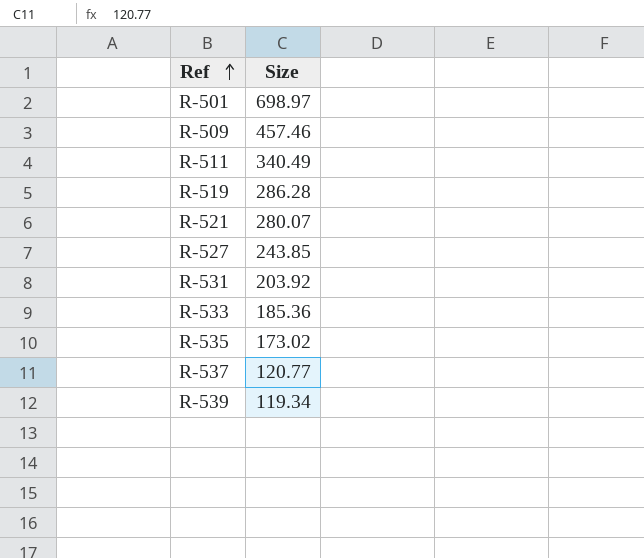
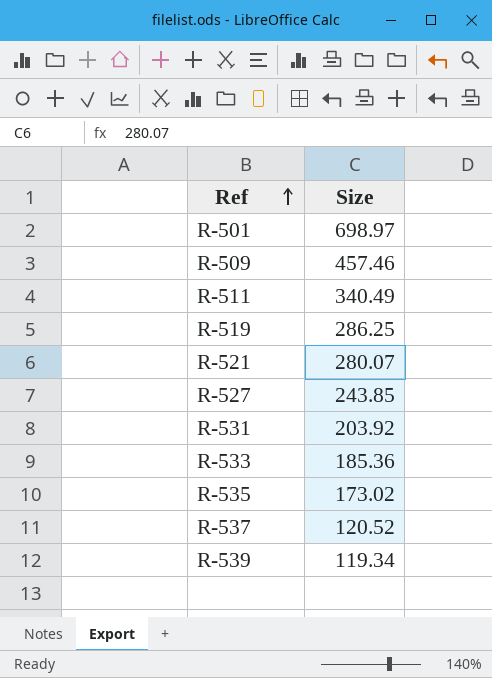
R-519 | Size: 286.28 -> 286.25
R-537 | Size: 120.77 -> 120.52

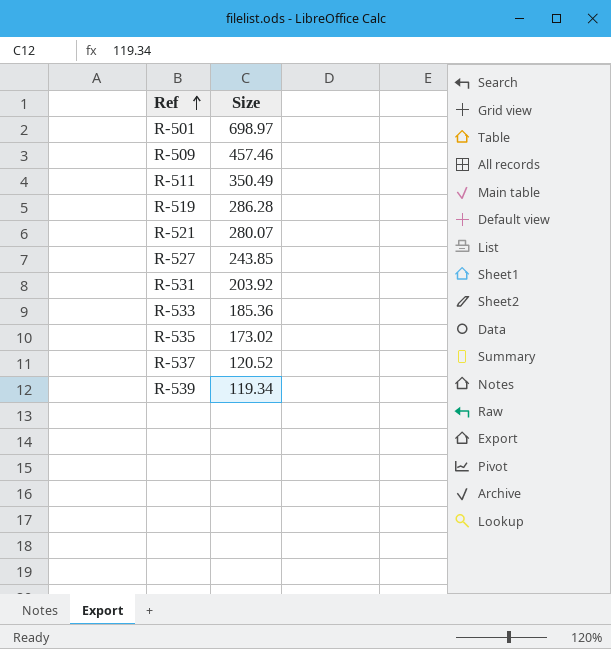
R-511 | Size: 340.49 -> 350.49
R-519 | Size: 286.25 -> 286.28

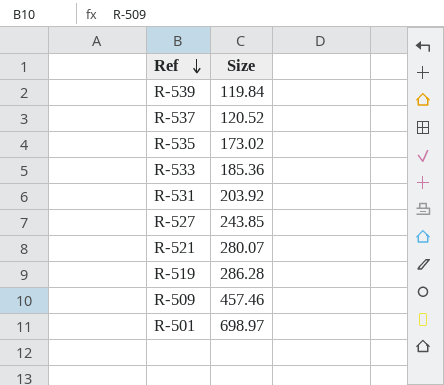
row order: Ref ascending -> Ref descending
row R-511: 350.49 -> none
R-539 | Size: 119.34 -> 119.84

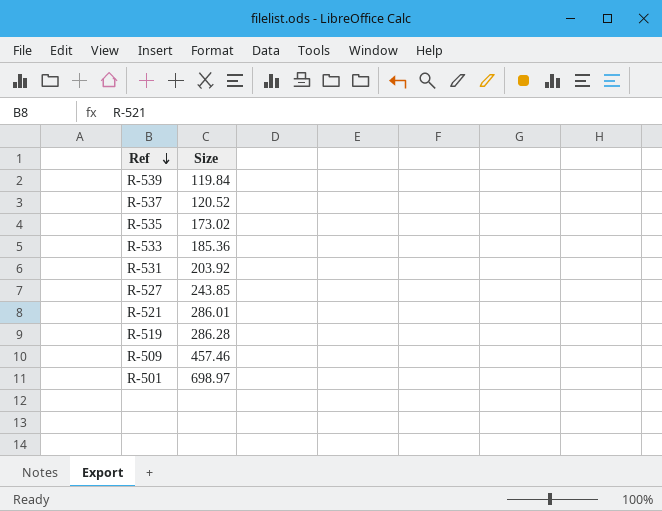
R-521 | Size: 280.07 -> 286.01

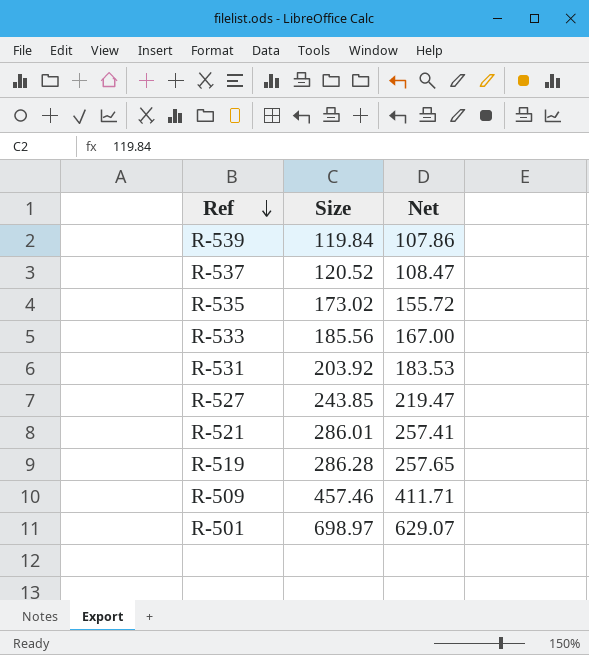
column Net | formula: none -> [Size] * 0.9
R-533 | Size: 185.36 -> 185.56

